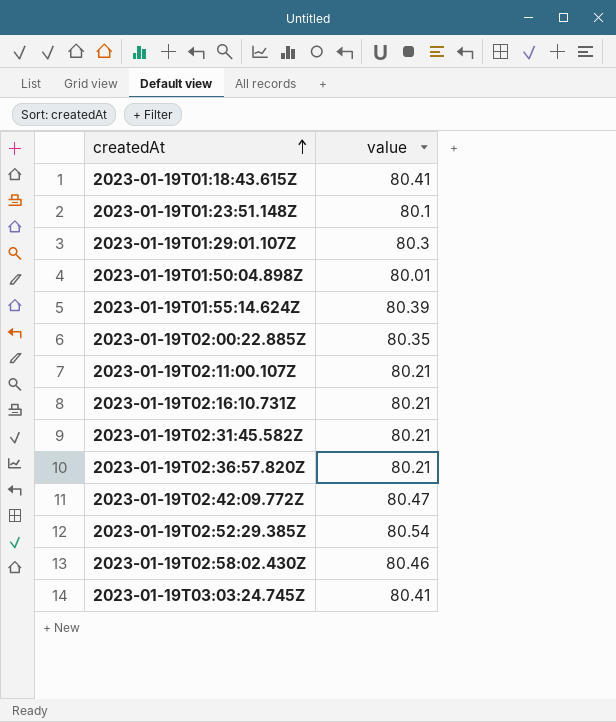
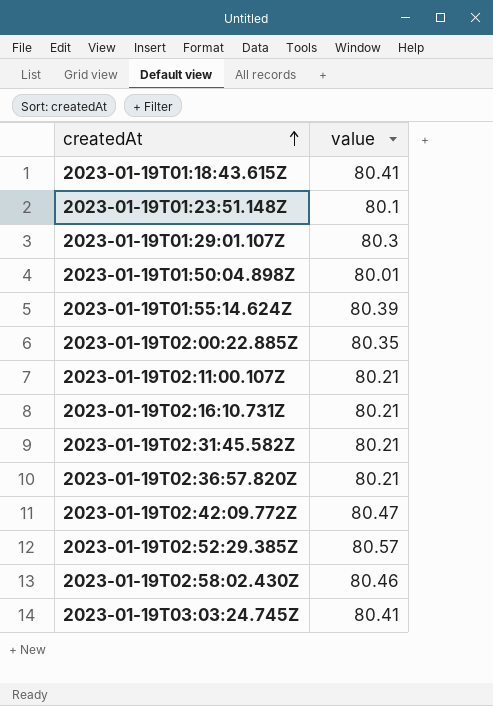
2023-01-19T02:52:29.385Z | value: 80.54 -> 80.57

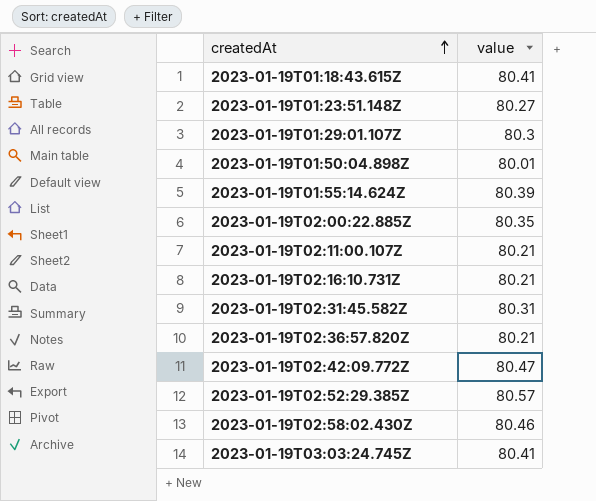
2023-01-19T01:23:51.148Z | value: 80.1 -> 80.27
2023-01-19T02:31:45.582Z | value: 80.21 -> 80.31

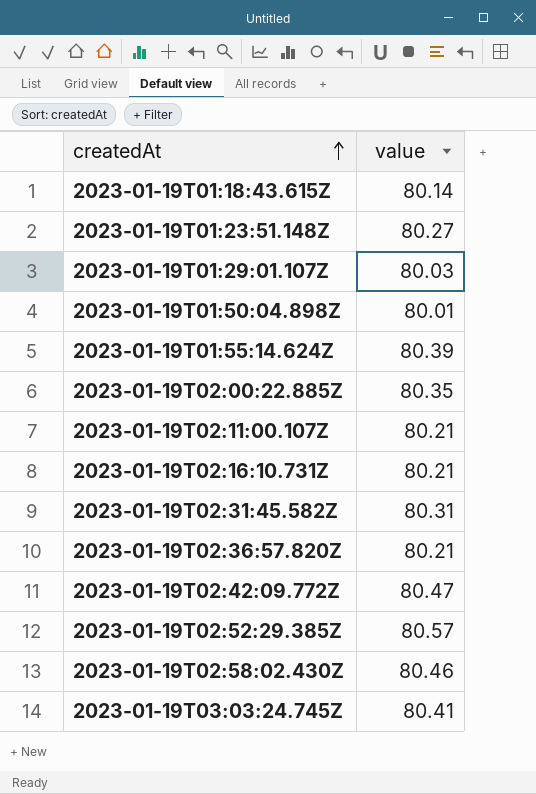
2023-01-19T01:18:43.615Z | value: 80.41 -> 80.14
2023-01-19T01:29:01.107Z | value: 80.3 -> 80.03

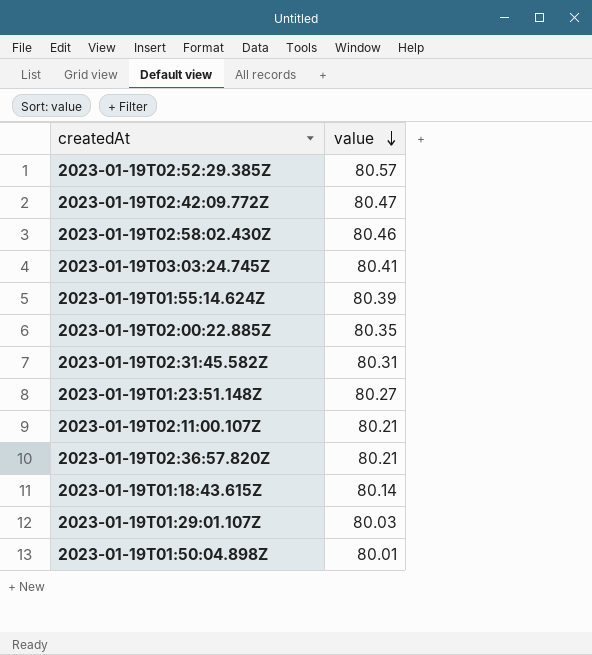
row order: createdAt ascending -> value descending
row 2023-01-19T02:16:10.731Z: 80.21 -> none

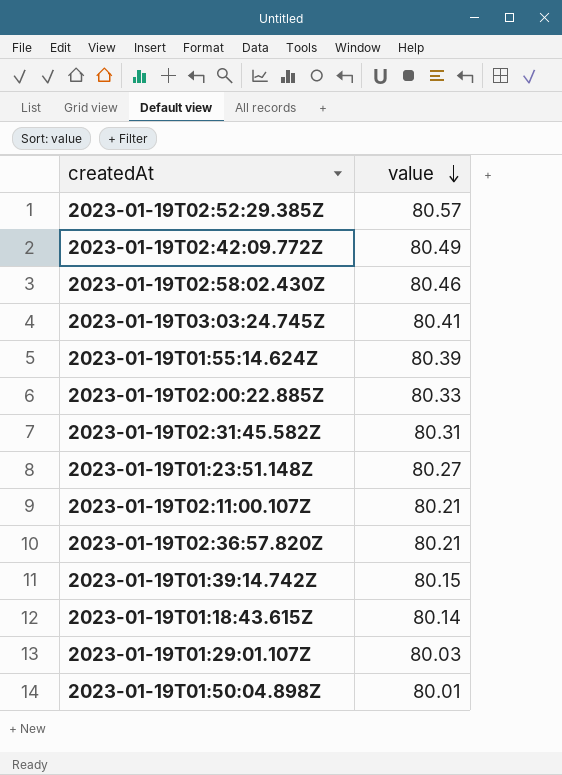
2023-01-19T02:42:09.772Z | value: 80.47 -> 80.49
2023-01-19T02:00:22.885Z | value: 80.35 -> 80.33
row 2023-01-19T01:39:14.742Z: none -> 80.15

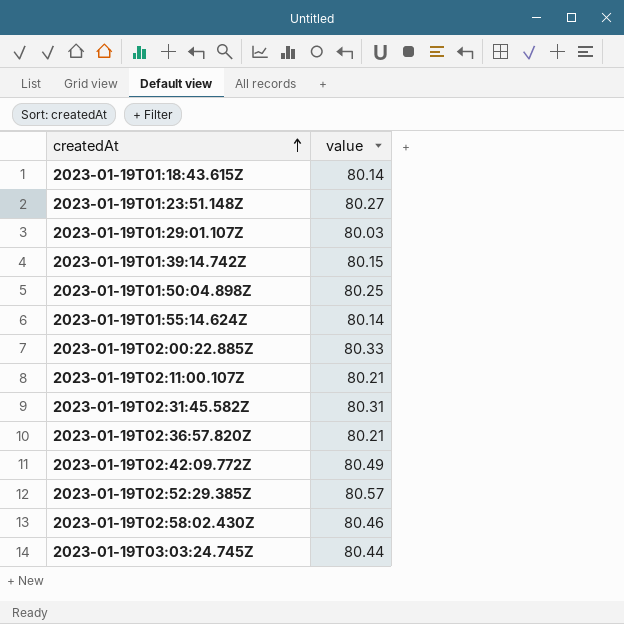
row order: value descending -> createdAt ascending
2023-01-19T01:50:04.898Z | value: 80.01 -> 80.25
2023-01-19T01:55:14.624Z | value: 80.39 -> 80.14
2023-01-19T03:03:24.745Z | value: 80.41 -> 80.44

